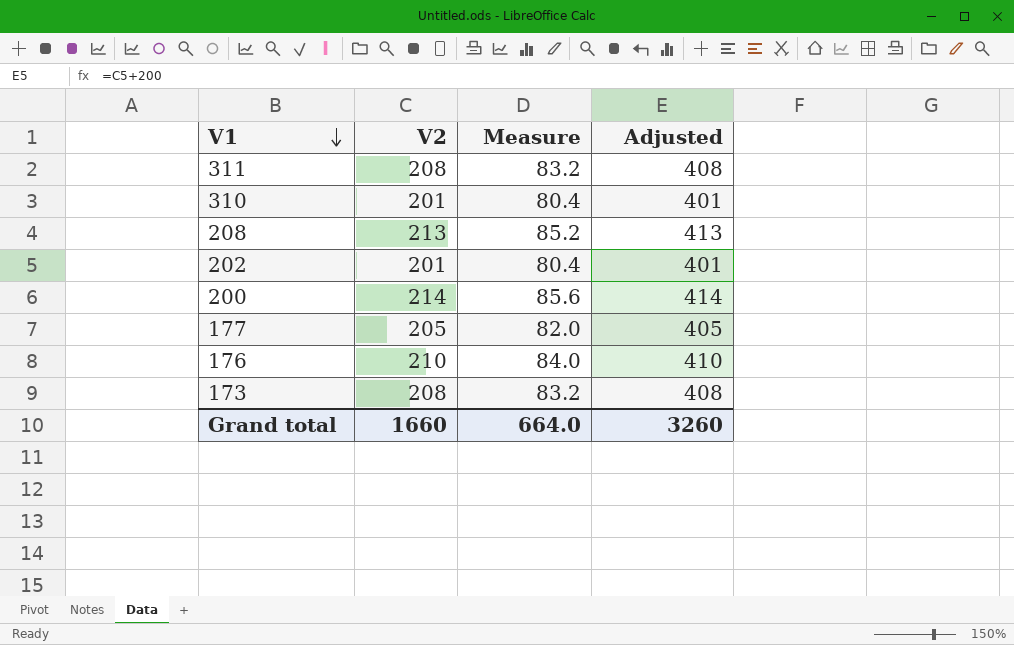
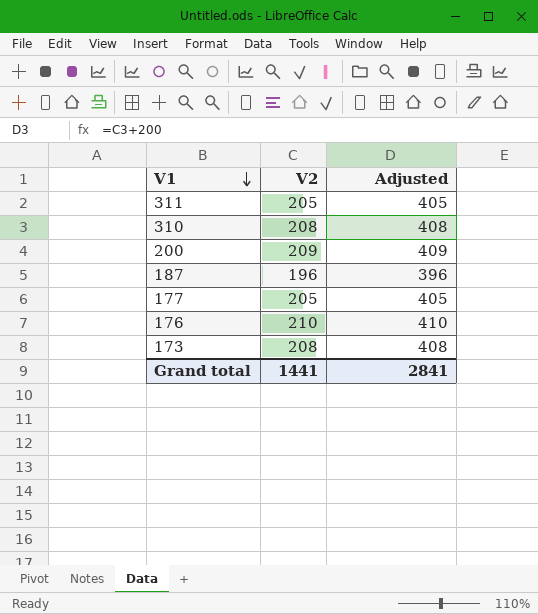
column Measure | formula: [V2] * 0.4 -> none
row 208: 213 | 85.2 | 413 -> none
row 202: 201 | 80.4 | 401 -> none
311 | V2: 208 -> 205
311 | Adjusted: 408 -> 405
310 | V2: 201 -> 208
310 | Adjusted: 401 -> 408
200 | V2: 214 -> 209
200 | Adjusted: 414 -> 409
row 187: none -> 196 | 396
Grand total | V2: 1660 -> 1441
Grand total | Adjusted: 3260 -> 2841

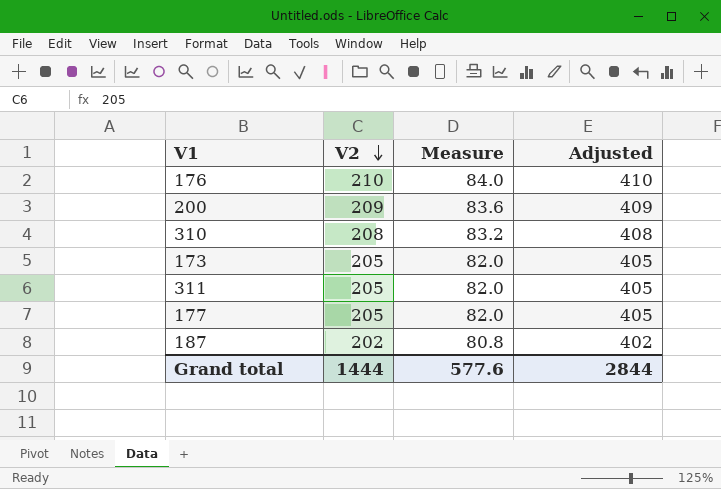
row order: V1 descending -> V2 descending
column Measure | formula: none -> [V2] * 0.4
173 | V2: 208 -> 205
173 | Adjusted: 408 -> 405
187 | V2: 196 -> 202
187 | Adjusted: 396 -> 402
Grand total | V2: 1441 -> 1444
Grand total | Adjusted: 2841 -> 2844

